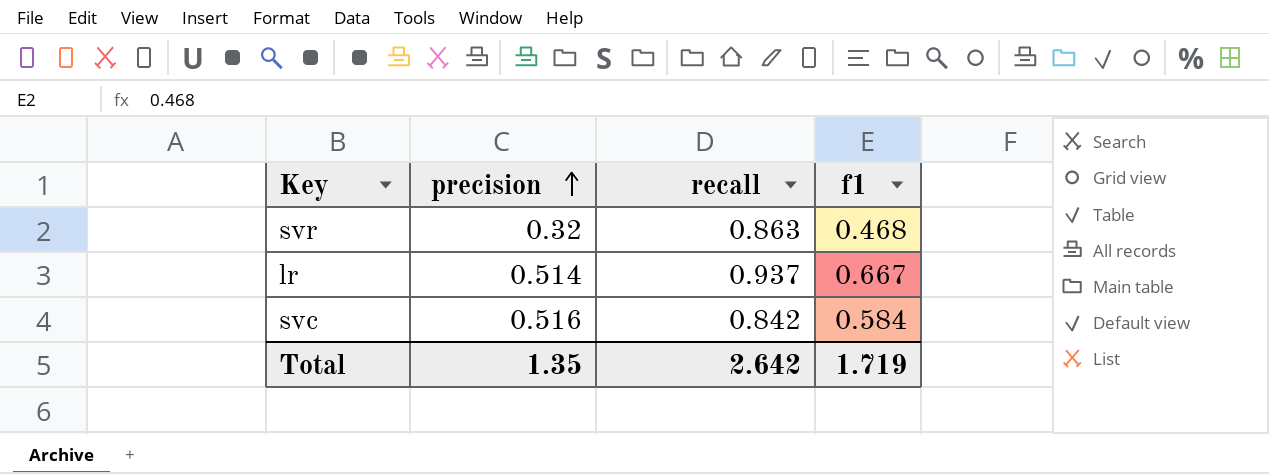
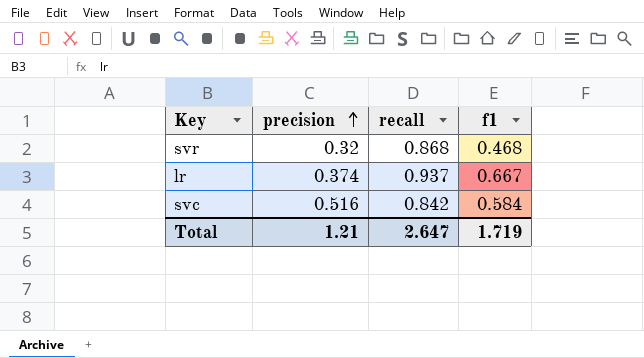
svr | recall: 0.863 -> 0.868
lr | precision: 0.514 -> 0.374
Total | precision: 1.35 -> 1.21
Total | recall: 2.642 -> 2.647

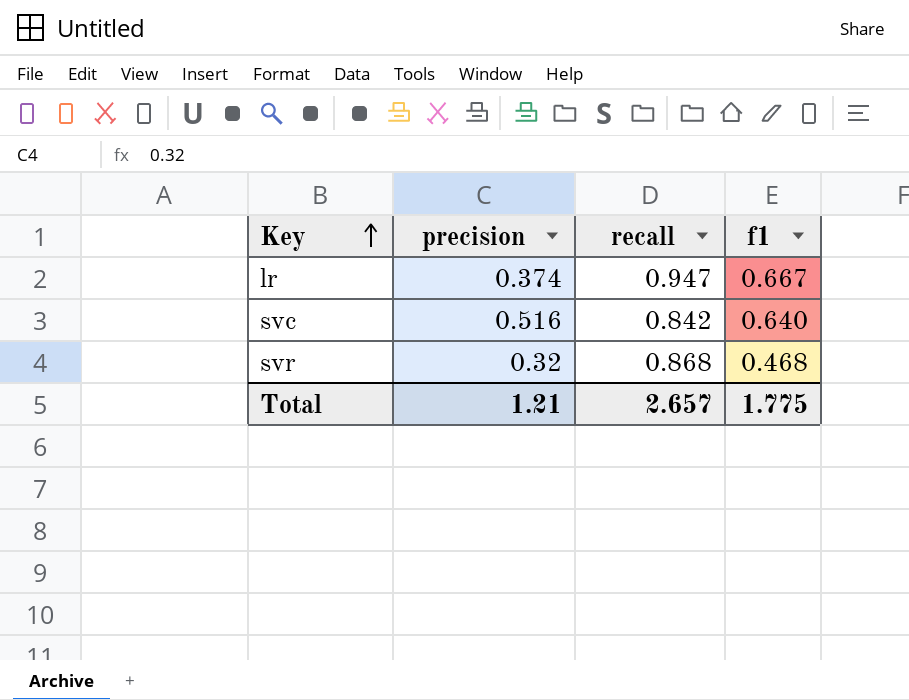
row order: precision ascending -> Key ascending
lr | recall: 0.937 -> 0.947
svc | f1: 0.584 -> 0.640
Total | recall: 2.647 -> 2.657
Total | f1: 1.719 -> 1.775

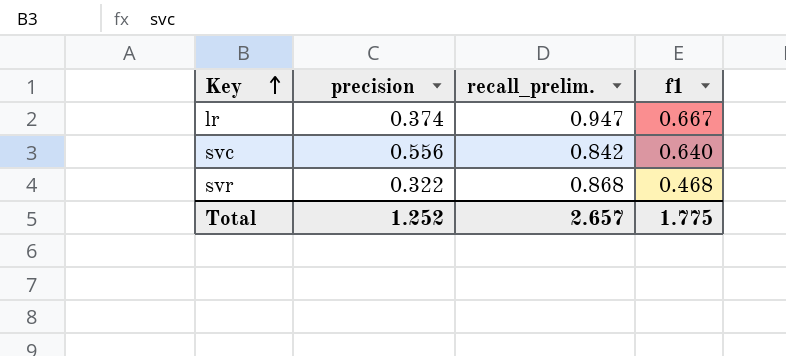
column name: recall -> recall_prelim.
svc | precision: 0.516 -> 0.556
svr | precision: 0.32 -> 0.322
Total | precision: 1.21 -> 1.252

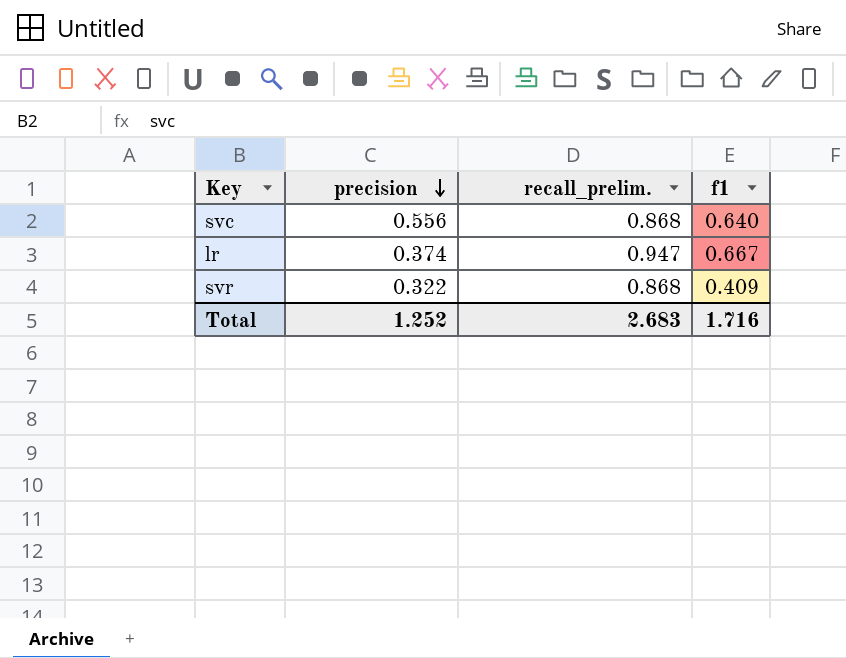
row order: Key ascending -> precision descending
svc | recall_prelim.: 0.842 -> 0.868
svr | f1: 0.468 -> 0.409
Total | recall_prelim.: 2.657 -> 2.683
Total | f1: 1.775 -> 1.716

